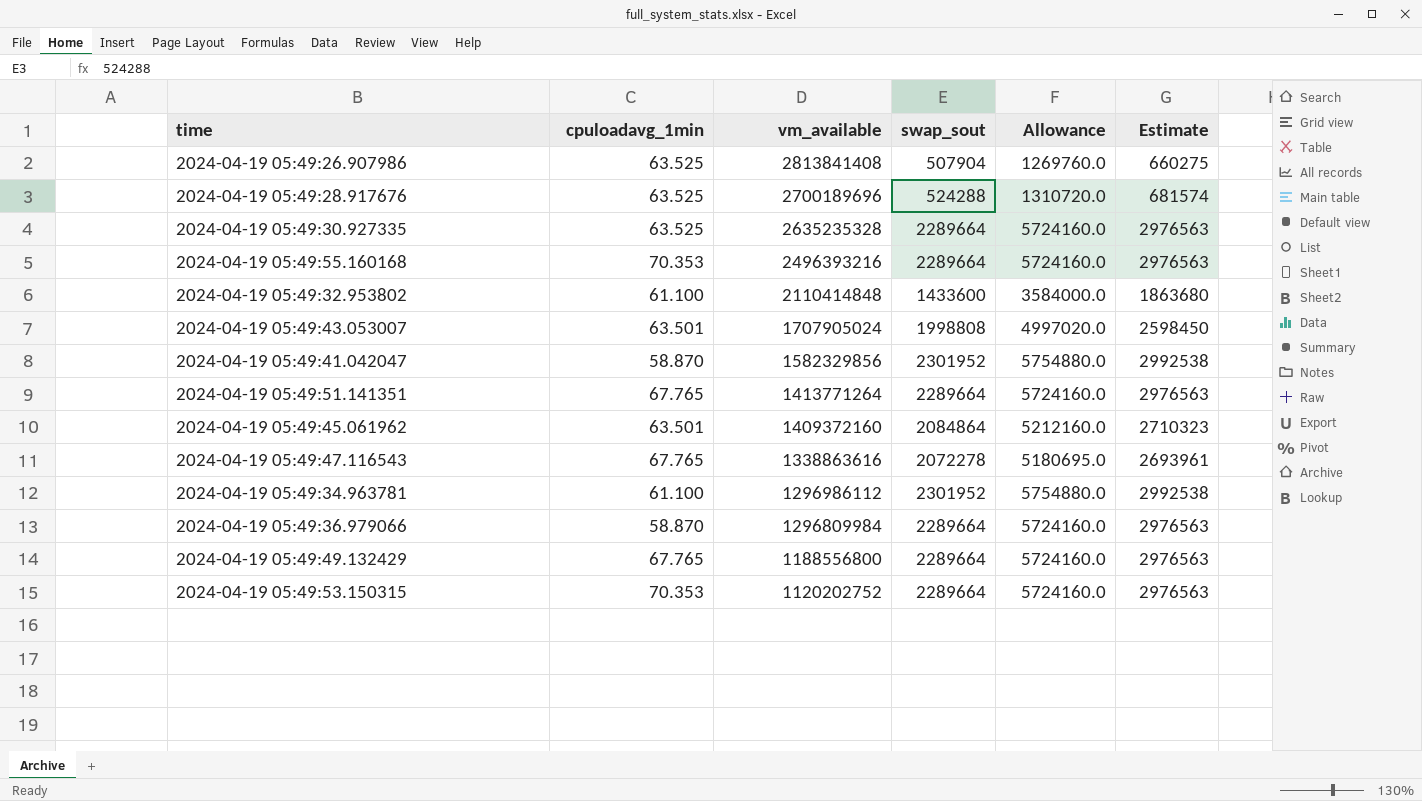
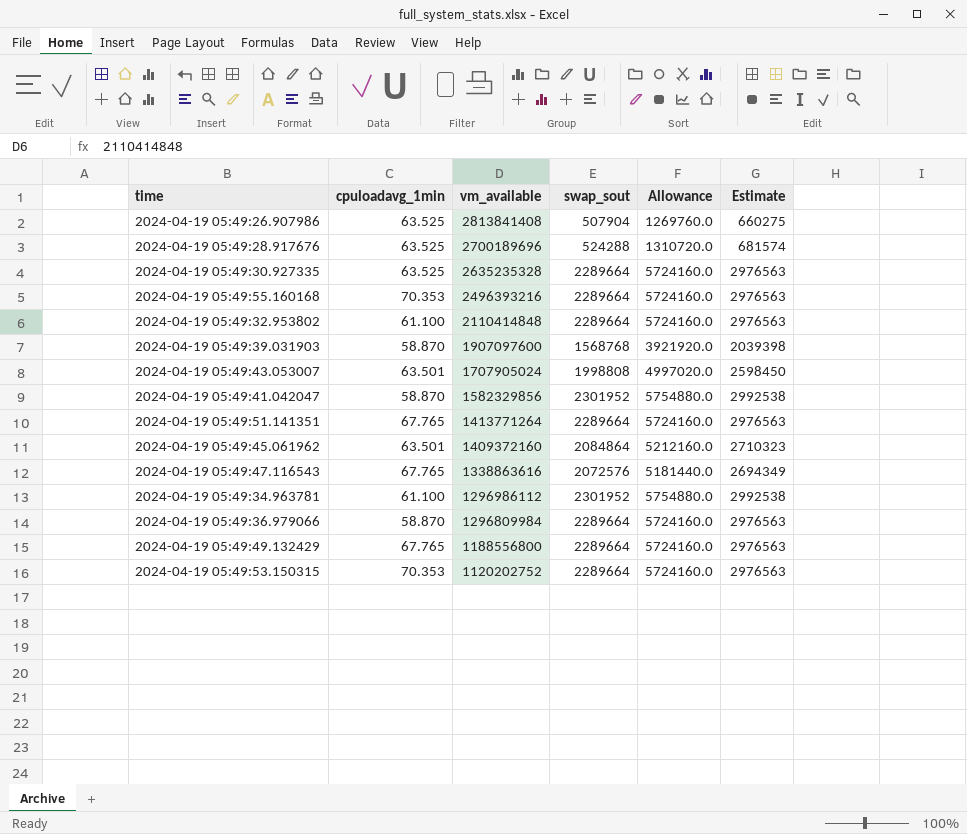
2024-04-19 05:49:32.953802 | swap_sout: 1433600 -> 2289664
2024-04-19 05:49:32.953802 | Allowance: 3584000.0 -> 5724160.0
2024-04-19 05:49:32.953802 | Estimate: 1863680 -> 2976563
row 2024-04-19 05:49:39.031903: none -> 58.870 | 1907097600 | 1568768 | 3921920.0 | 2039398
2024-04-19 05:49:47.116543 | swap_sout: 2072278 -> 2072576
2024-04-19 05:49:47.116543 | Allowance: 5180695.0 -> 5181440.0
2024-04-19 05:49:47.116543 | Estimate: 2693961 -> 2694349

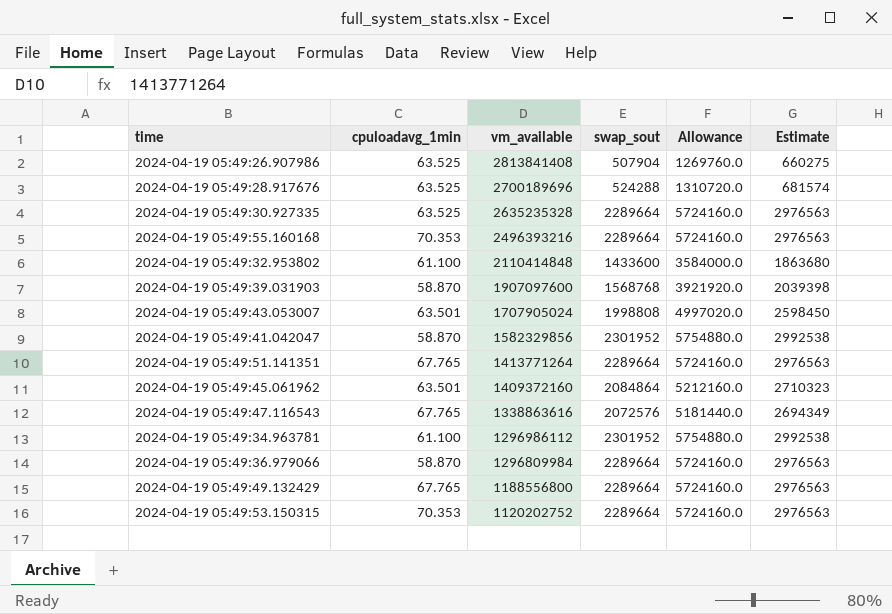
2024-04-19 05:49:32.953802 | swap_sout: 2289664 -> 1433600
2024-04-19 05:49:32.953802 | Allowance: 5724160.0 -> 3584000.0
2024-04-19 05:49:32.953802 | Estimate: 2976563 -> 1863680

